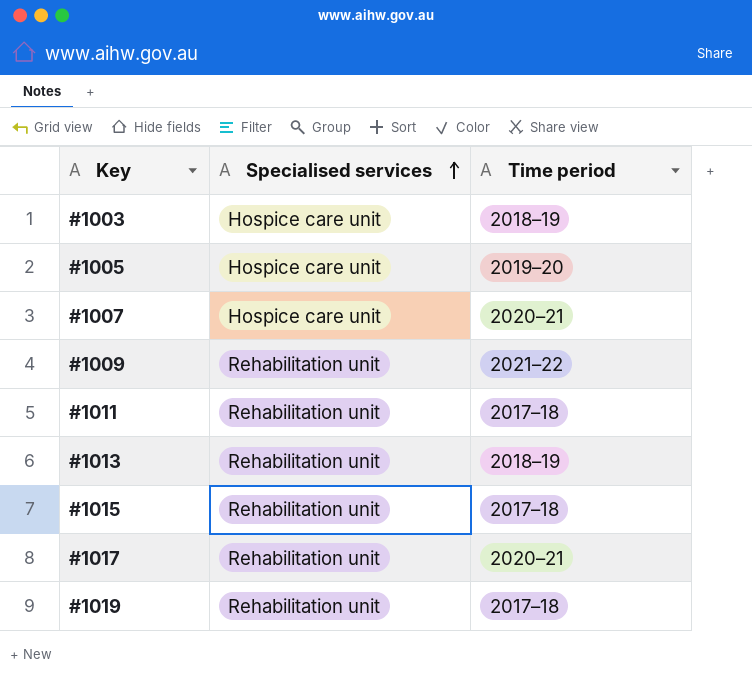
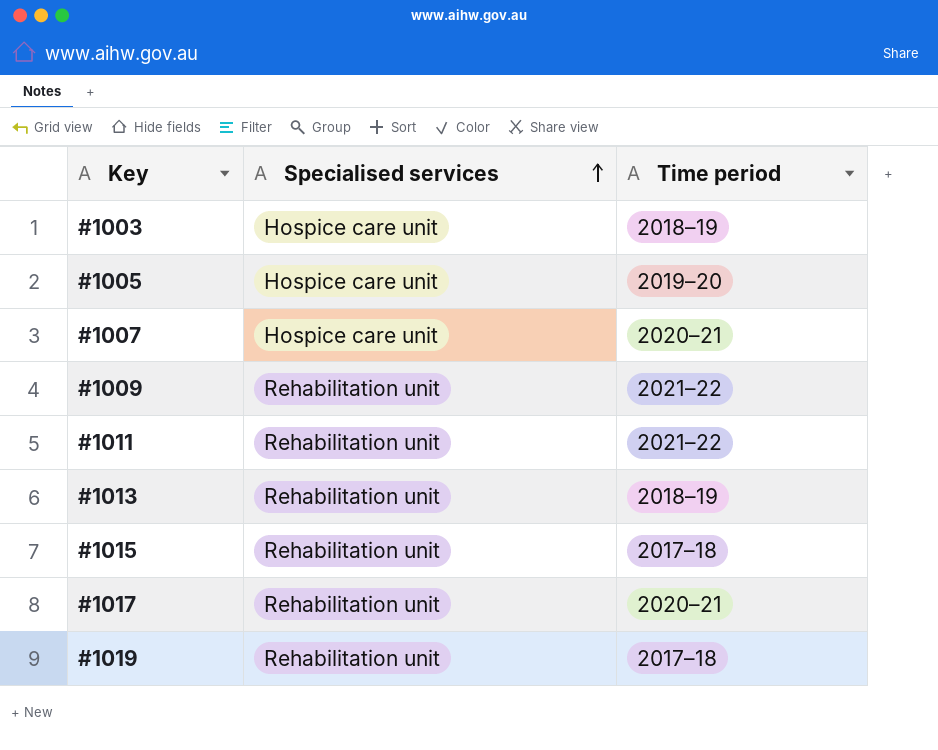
#1011 | Time period: 2017–18 -> 2021–22

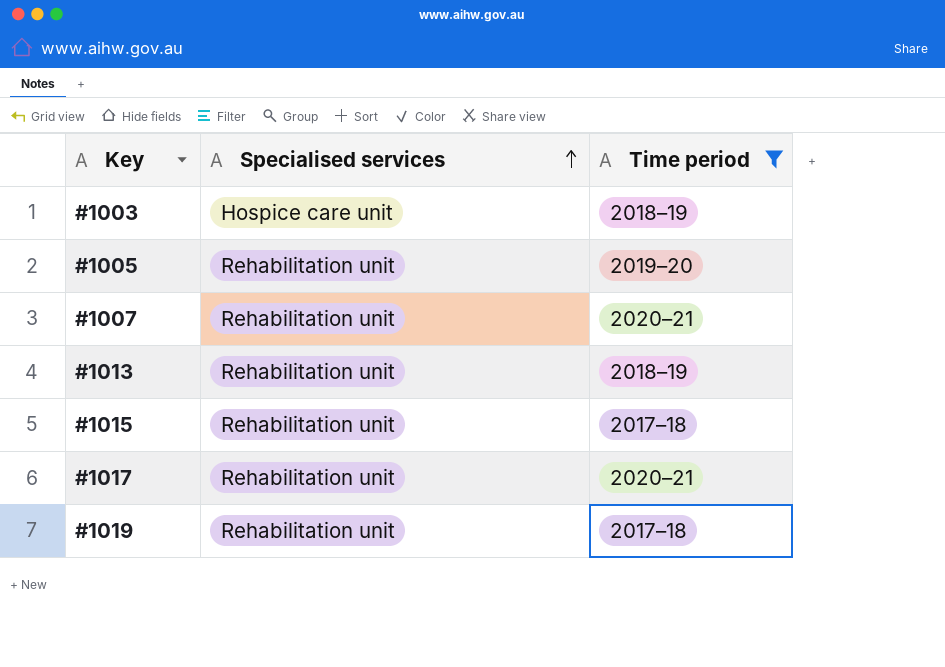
filter: none -> Time period != 2021–22
#1005 | Specialised services: Hospice care unit -> Rehabilitation unit
#1007 | Specialised services: Hospice care unit -> Rehabilitation unit

